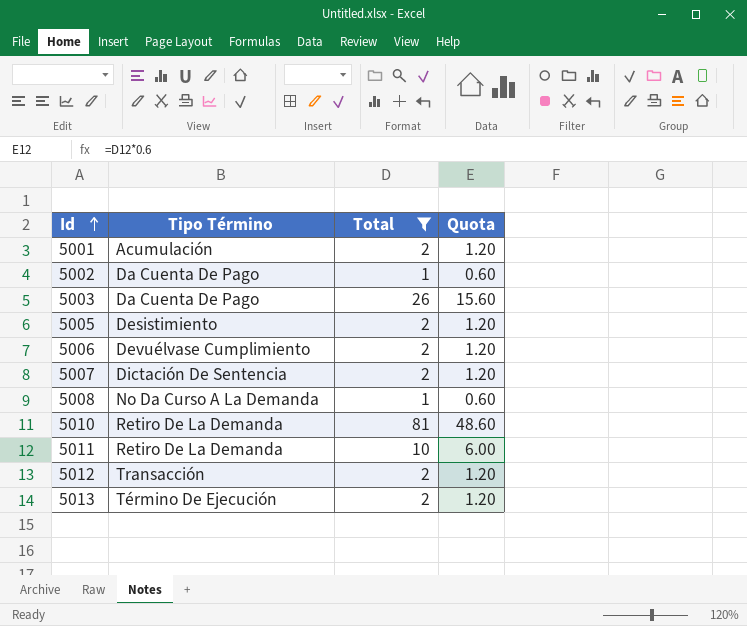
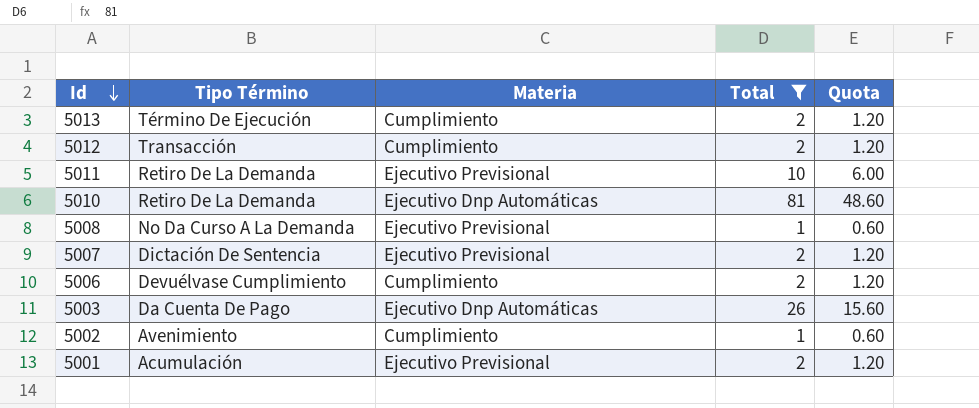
row order: Id ascending -> Id descending
column Materia | position: none -> 3
row 5005: Desistimiento | 2 | 1.20 -> none
5002 | Tipo Término: Da Cuenta De Pago -> Avenimiento

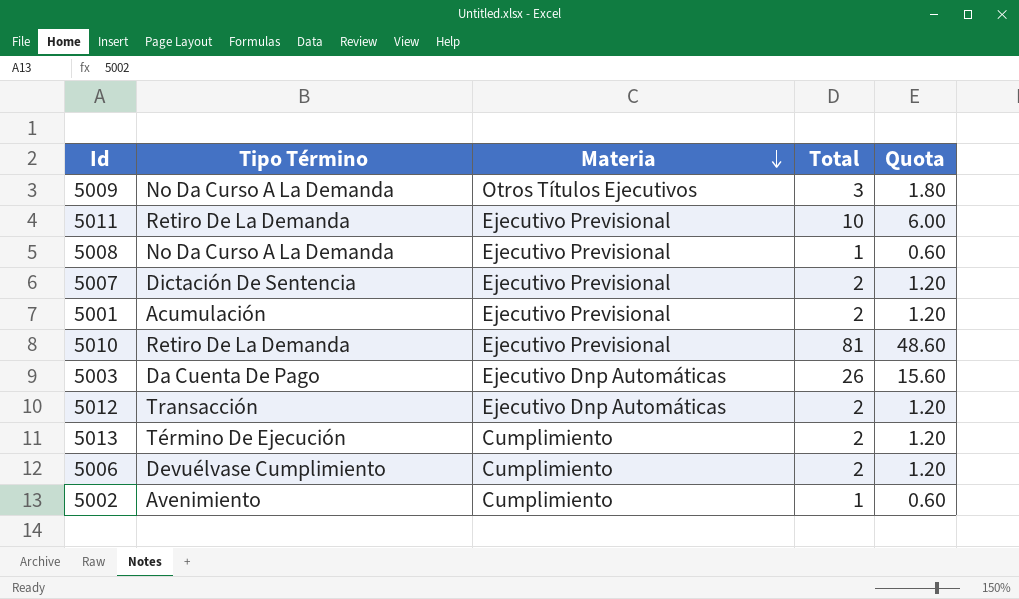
filter: Total != 3 -> none
row order: Id descending -> Materia descending
5010 | Materia: Ejecutivo Dnp Automáticas -> Ejecutivo Previsional
5012 | Materia: Cumplimiento -> Ejecutivo Dnp Automáticas

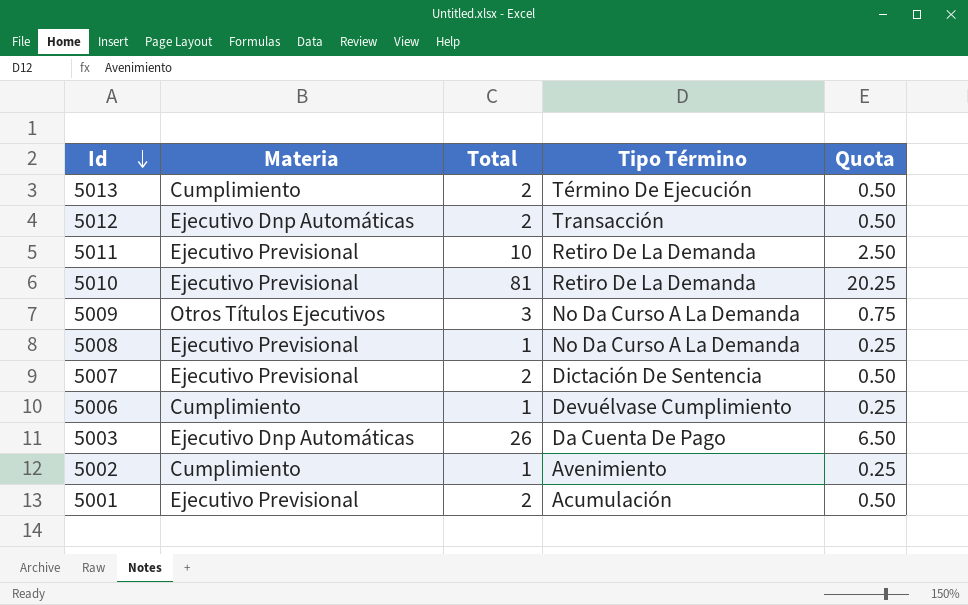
row order: Materia descending -> Id descending
column Tipo Término | position: 2 -> 4
column Quota | formula: [Total] * 0.6 -> [Total] * 0.25
5006 | Total: 2 -> 1

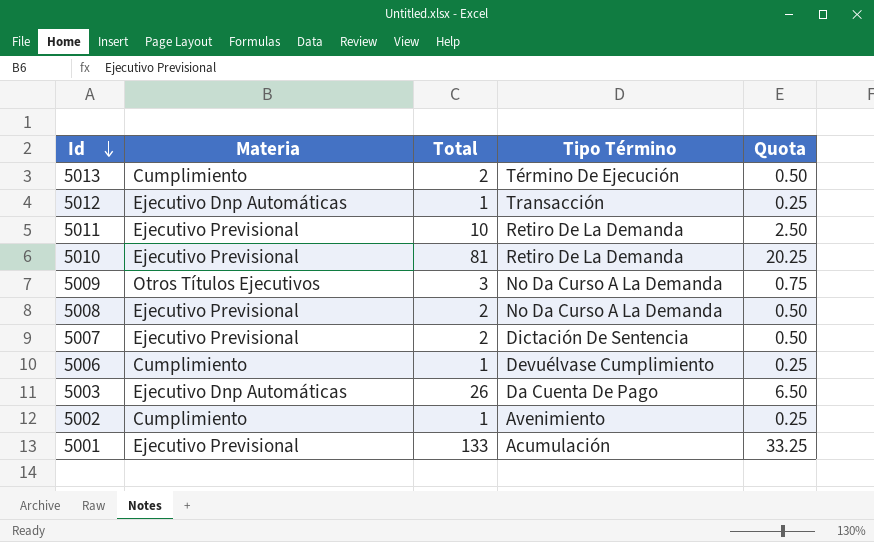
5012 | Total: 2 -> 1
5012 | Quota: 0.50 -> 0.25
5008 | Total: 1 -> 2
5008 | Quota: 0.25 -> 0.50
5001 | Total: 2 -> 133
5001 | Quota: 0.50 -> 33.25

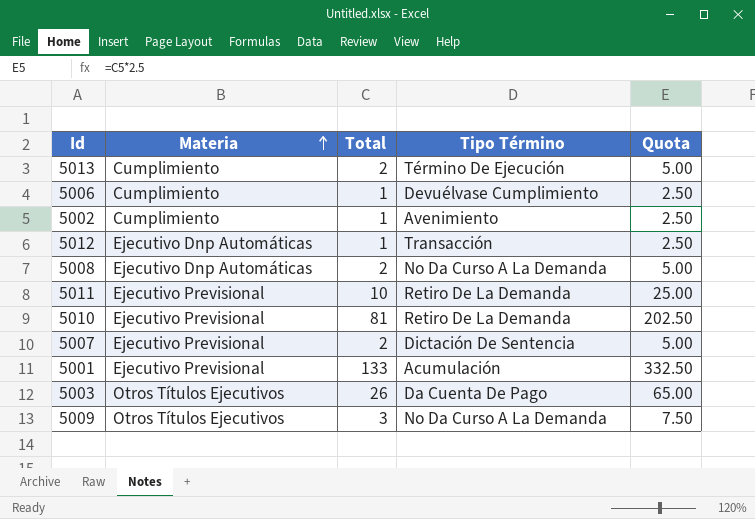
row order: Id descending -> Materia ascending
column Quota | formula: [Total] * 0.25 -> [Total] * 2.5
5008 | Materia: Ejecutivo Previsional -> Ejecutivo Dnp Automáticas
5003 | Materia: Ejecutivo Dnp Automáticas -> Otros Títulos Ejecutivos

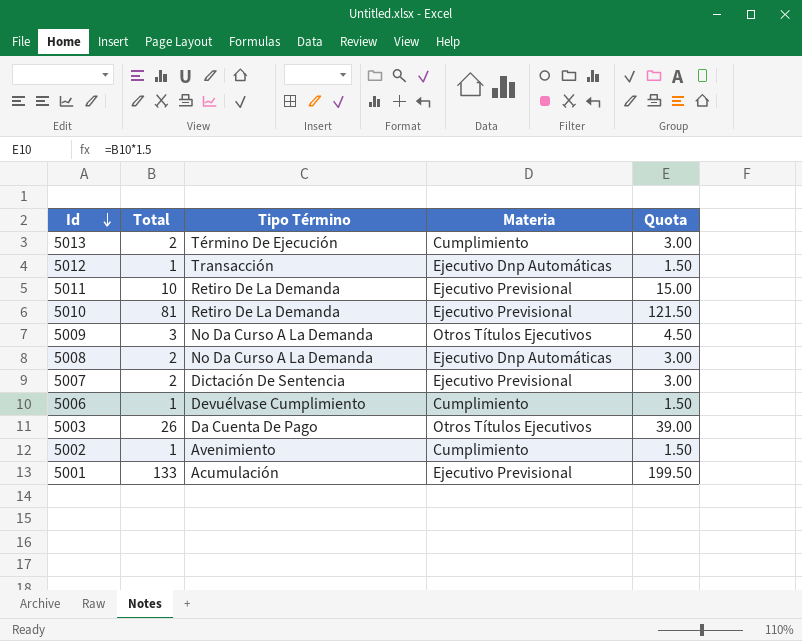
row order: Materia ascending -> Id descending
column Materia | position: 2 -> 4
column Quota | formula: [Total] * 2.5 -> [Total] * 1.5

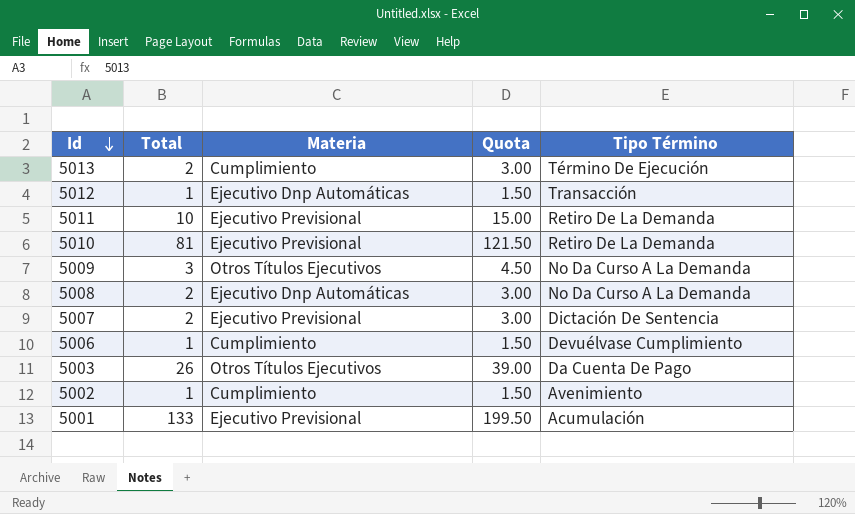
column Tipo Término | position: 3 -> 5

